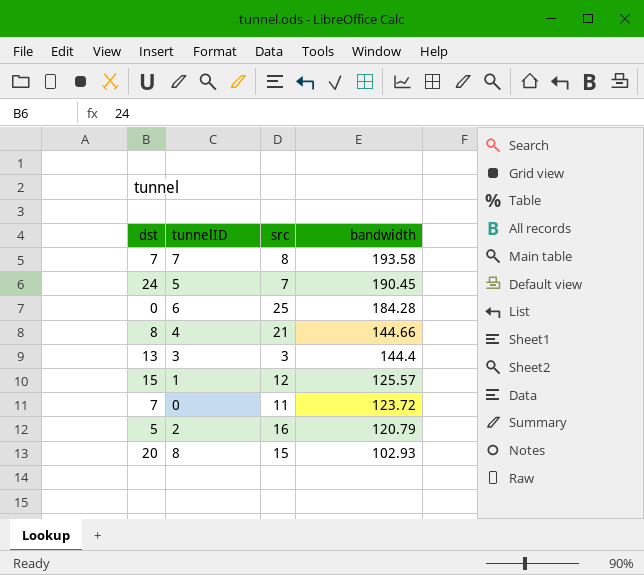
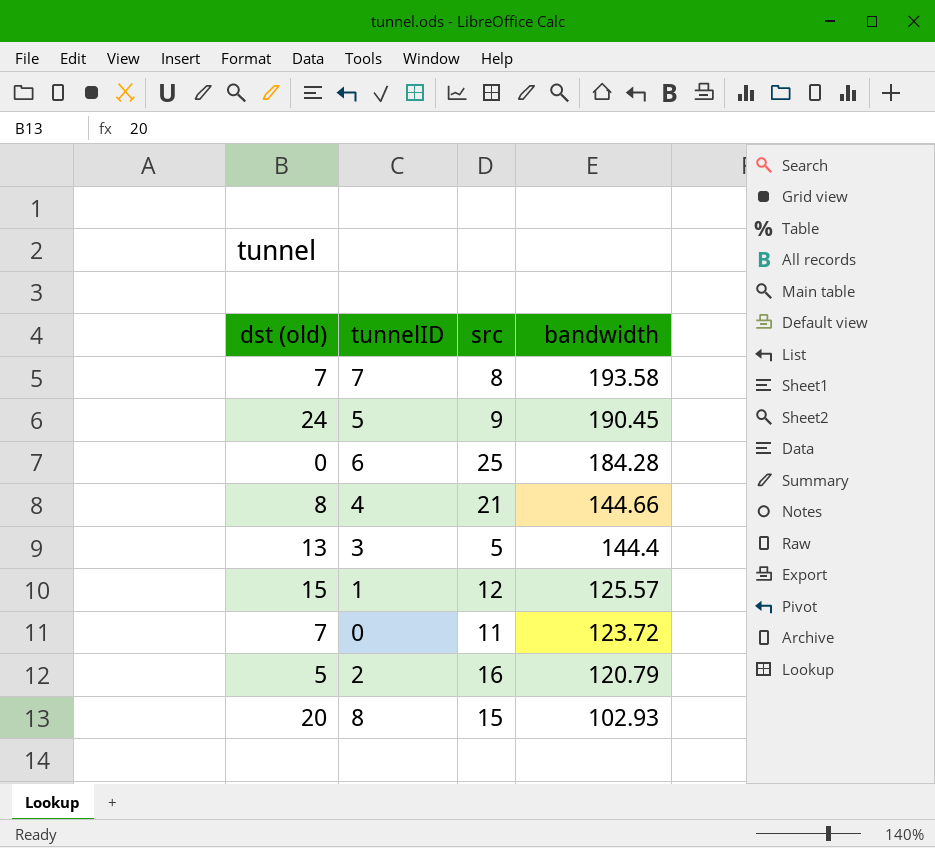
column name: dst -> dst (old)
5 | src: 7 -> 9
3 | src: 3 -> 5

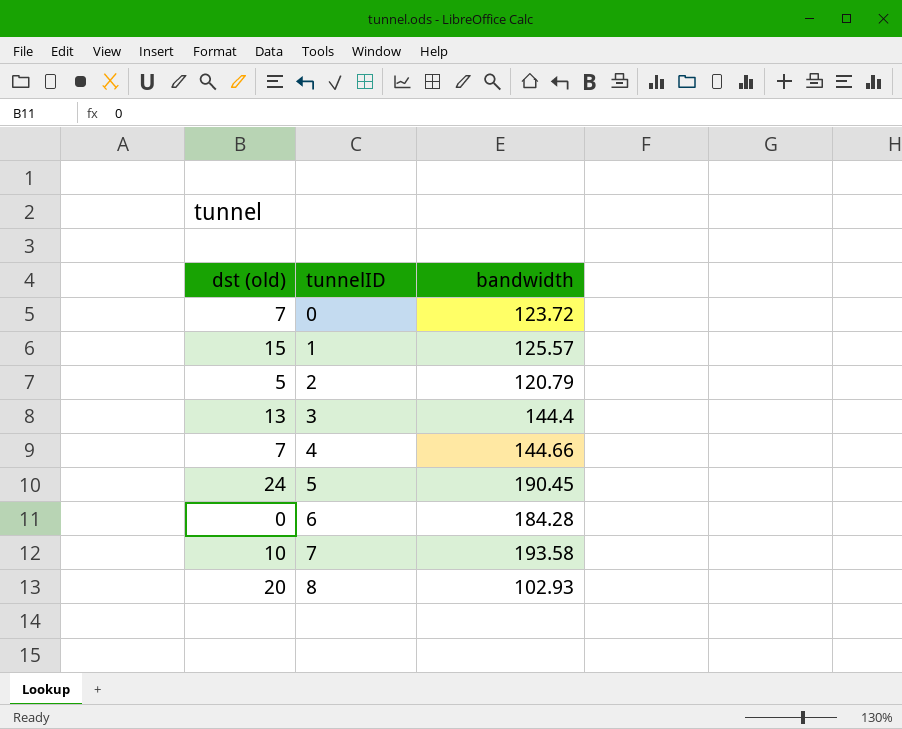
row order: bandwidth descending -> tunnelID ascending
column src | position: 3 -> none
4 | dst (old): 8 -> 7
7 | dst (old): 7 -> 10

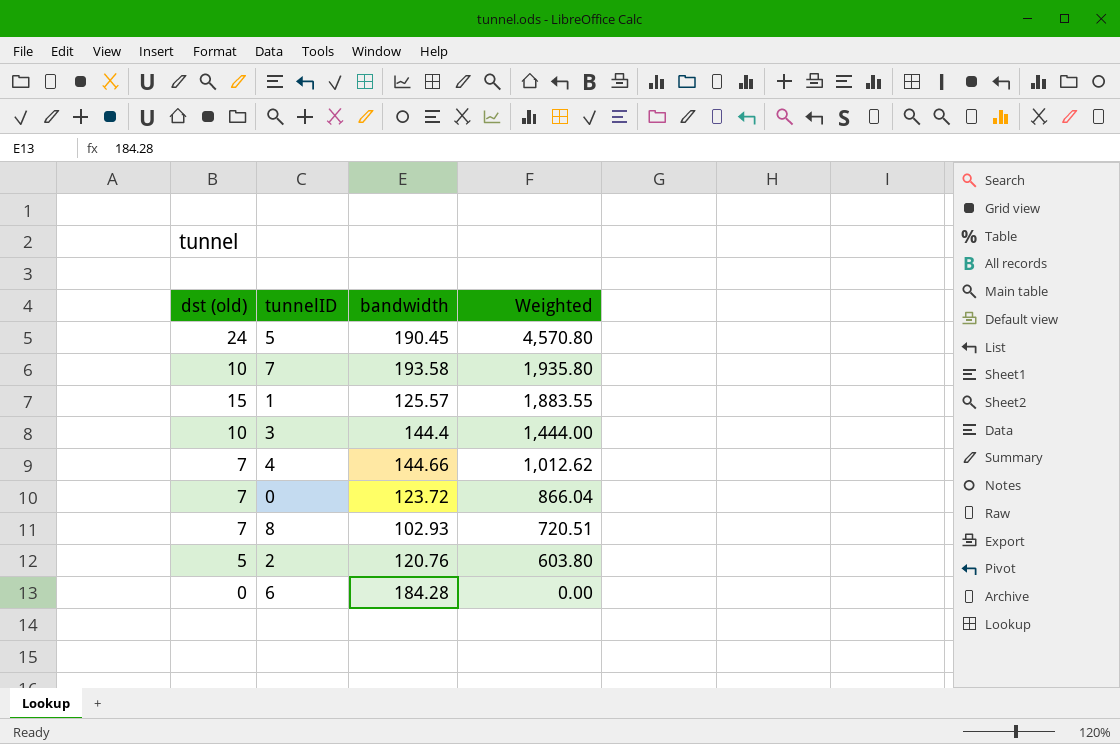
row order: tunnelID ascending -> Weighted descending
column Weighted | formula: none -> [dst (old)] * [bandwidth]
3 | dst (old): 13 -> 10
8 | dst (old): 20 -> 7
2 | bandwidth: 120.79 -> 120.76

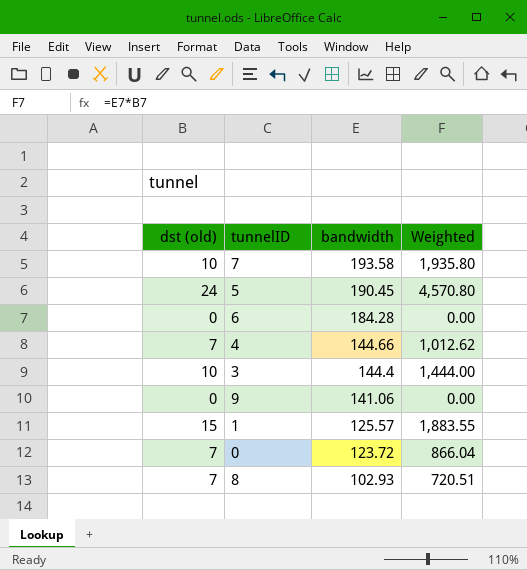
row order: Weighted descending -> bandwidth descending
row 2: 5 | 120.76 | 603.80 -> none
row 9: none -> 0 | 141.06 | 0.00

